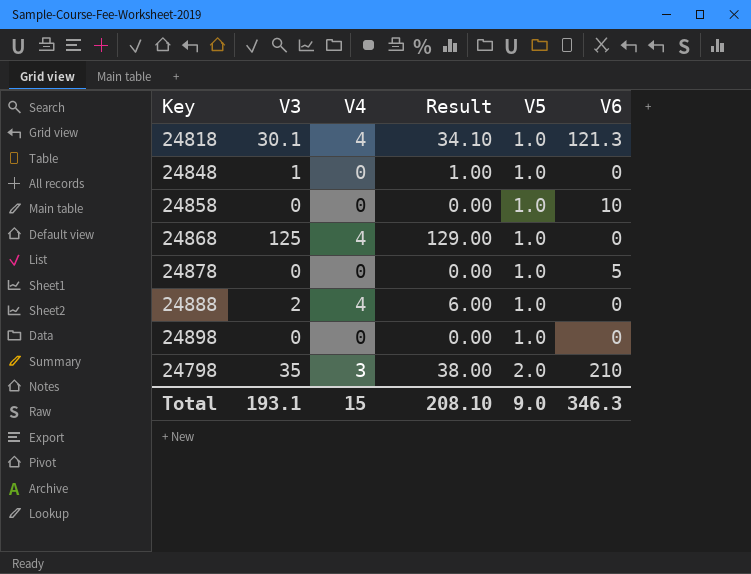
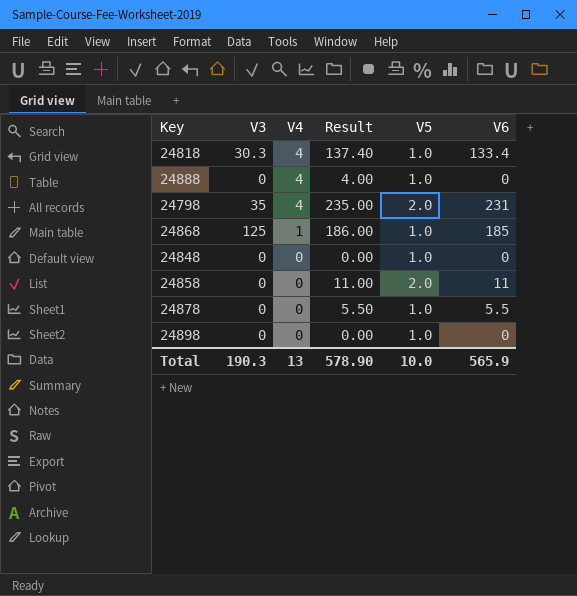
row order: V5 ascending -> V4 descending
column Result | formula: [V3] + [V4] -> [V4] + [V6]
24818 | V3: 30.1 -> 30.3
24818 | V6: 121.3 -> 133.4
24888 | V3: 2 -> 0
24798 | V4: 3 -> 4
24798 | V6: 210 -> 231
24868 | V4: 4 -> 1
24868 | V6: 0 -> 185
24848 | V3: 1 -> 0
24858 | V5: 1.0 -> 2.0
24858 | V6: 10 -> 11
24878 | V6: 5 -> 5.5
Total | V3: 193.1 -> 190.3
Total | V4: 15 -> 13
Total | Result: 208.10 -> 578.90
Total | V5: 9.0 -> 10.0
Total | V6: 346.3 -> 565.9

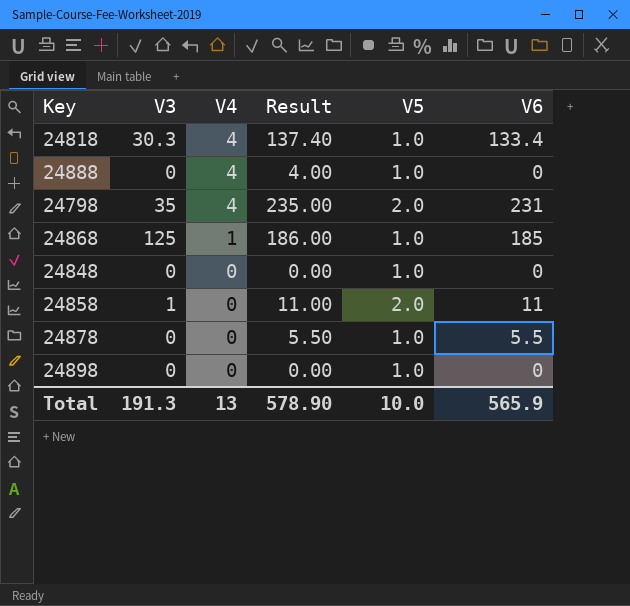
24858 | V3: 0 -> 1
Total | V3: 190.3 -> 191.3

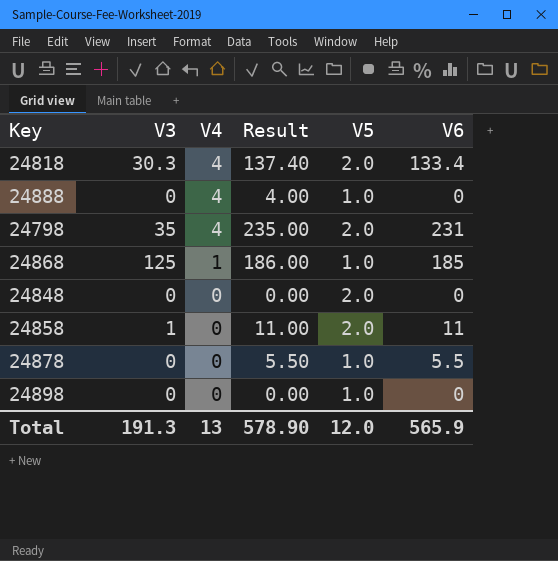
24818 | V5: 1.0 -> 2.0
24848 | V5: 1.0 -> 2.0
Total | V5: 10.0 -> 12.0

